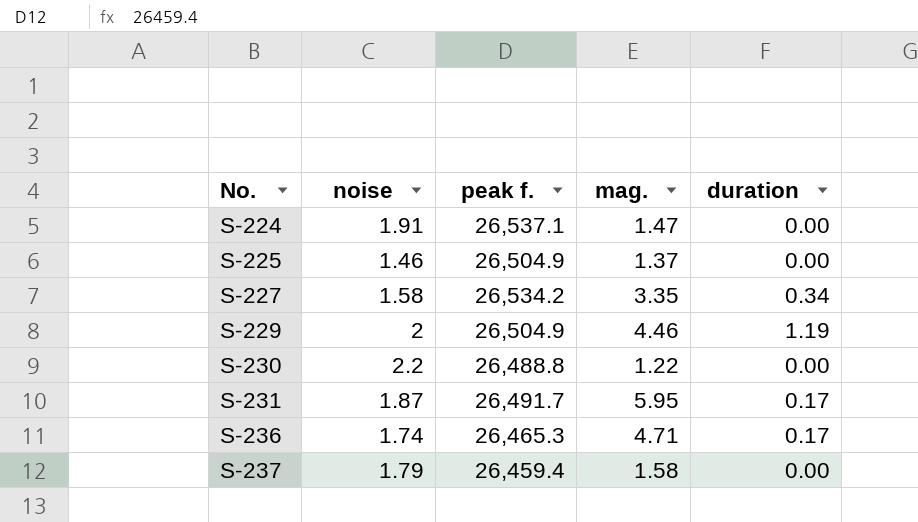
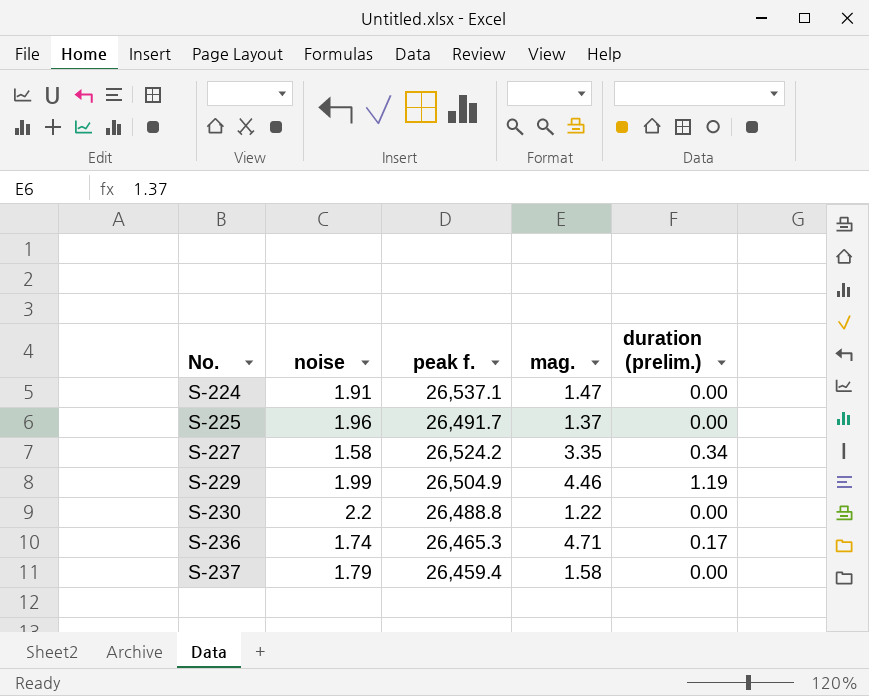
column name: duration -> duration (prelim.)
row S-231: 1.87 | 26,491.7 | 5.95 | 0.17 -> none
S-225 | noise: 1.46 -> 1.96
S-225 | peak f.: 26,504.9 -> 26,491.7
S-227 | peak f.: 26,534.2 -> 26,524.2
S-229 | noise: 2 -> 1.99

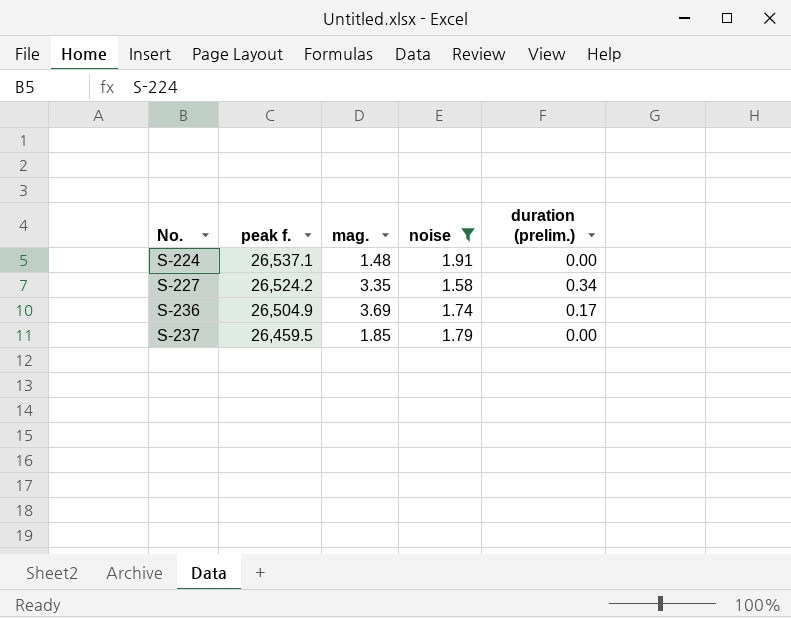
filter: none -> noise <= 1.91
column noise | position: 2 -> 4
S-224 | mag.: 1.47 -> 1.48
S-236 | peak f.: 26,465.3 -> 26,504.9
S-236 | mag.: 4.71 -> 3.69
S-237 | peak f.: 26,459.4 -> 26,459.5
S-237 | mag.: 1.58 -> 1.85

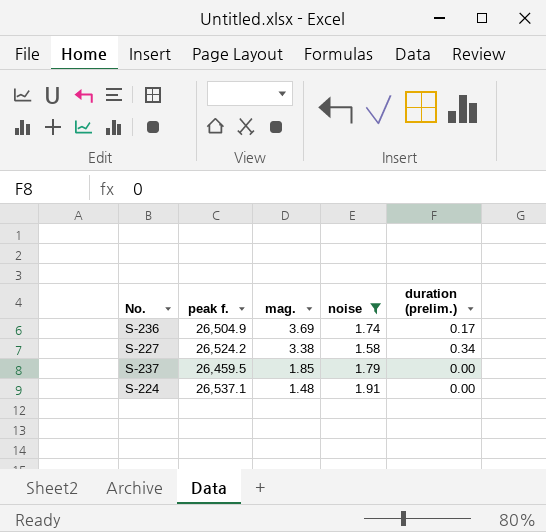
row order: No. ascending -> mag. descending
S-227 | mag.: 3.35 -> 3.38

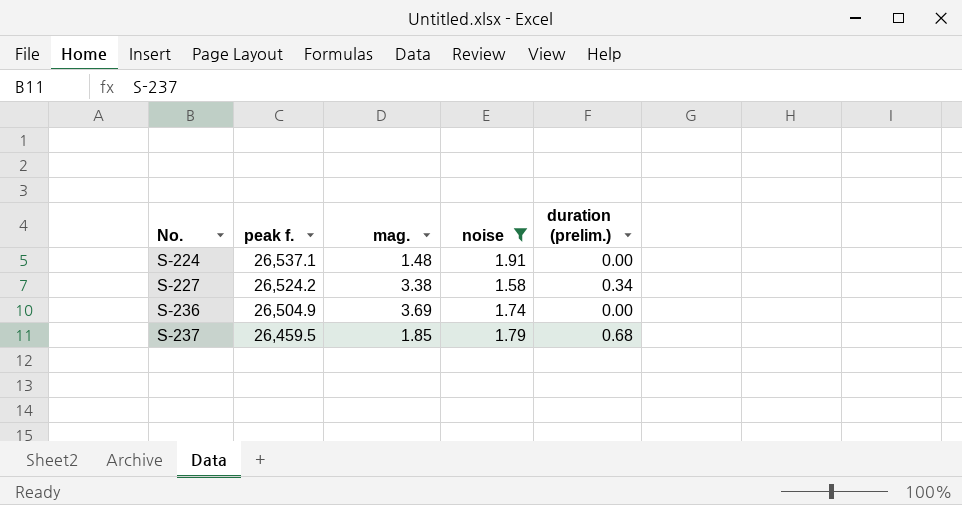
row order: mag. descending -> No. ascending
S-236 | duration (prelim.): 0.17 -> 0.00
S-237 | duration (prelim.): 0.00 -> 0.68

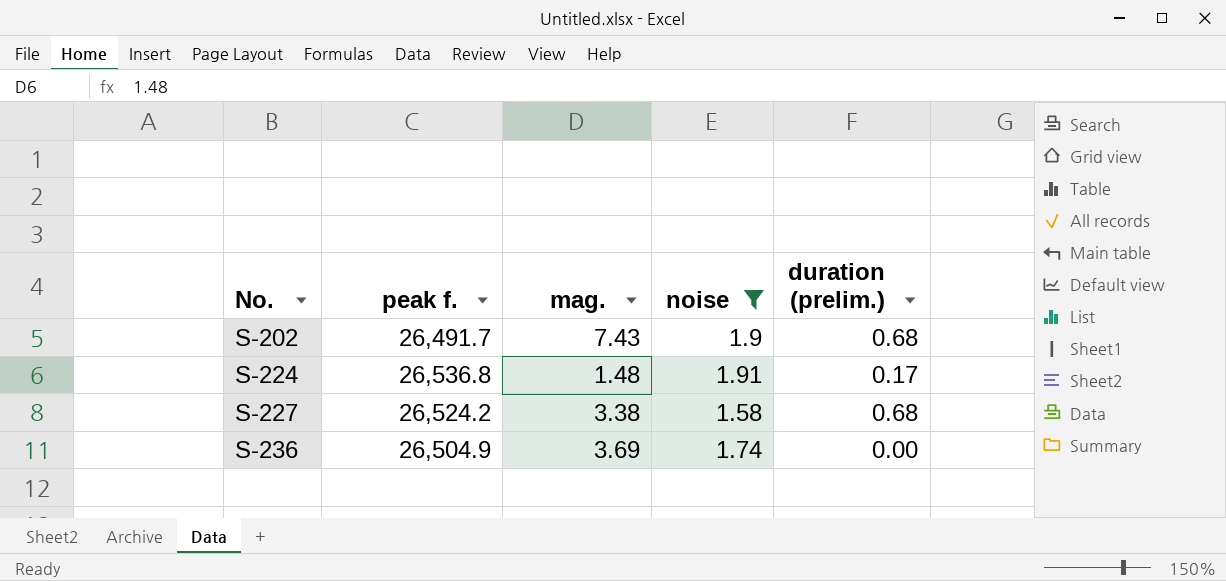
row S-237: 26,459.5 | 1.85 | 1.79 | 0.68 -> none
row S-202: none -> 26,491.7 | 7.43 | 1.9 | 0.68
S-224 | peak f.: 26,537.1 -> 26,536.8
S-224 | duration (prelim.): 0.00 -> 0.17
S-227 | duration (prelim.): 0.34 -> 0.68

